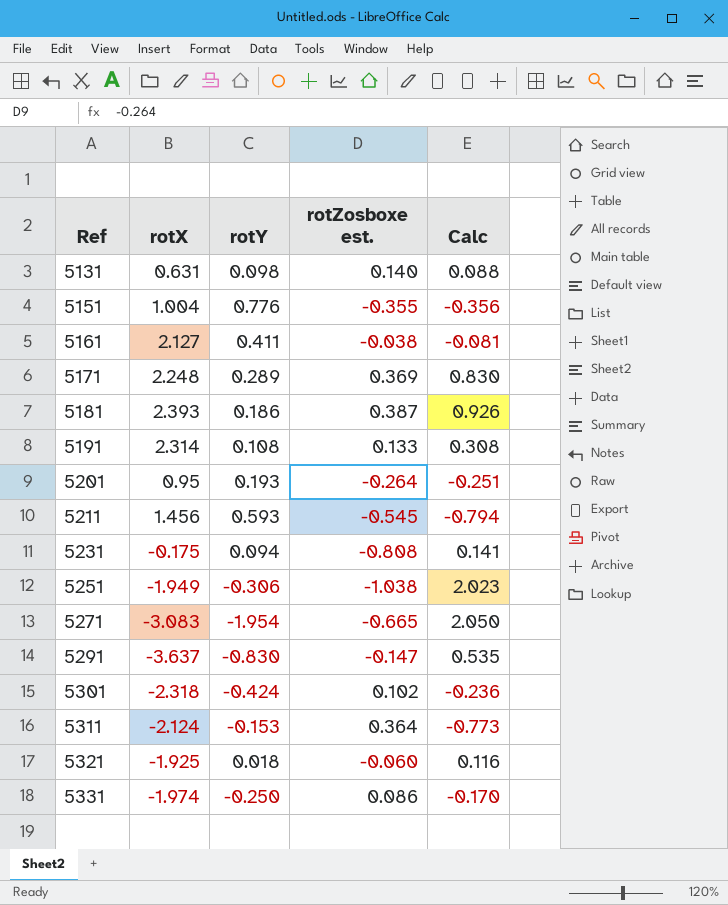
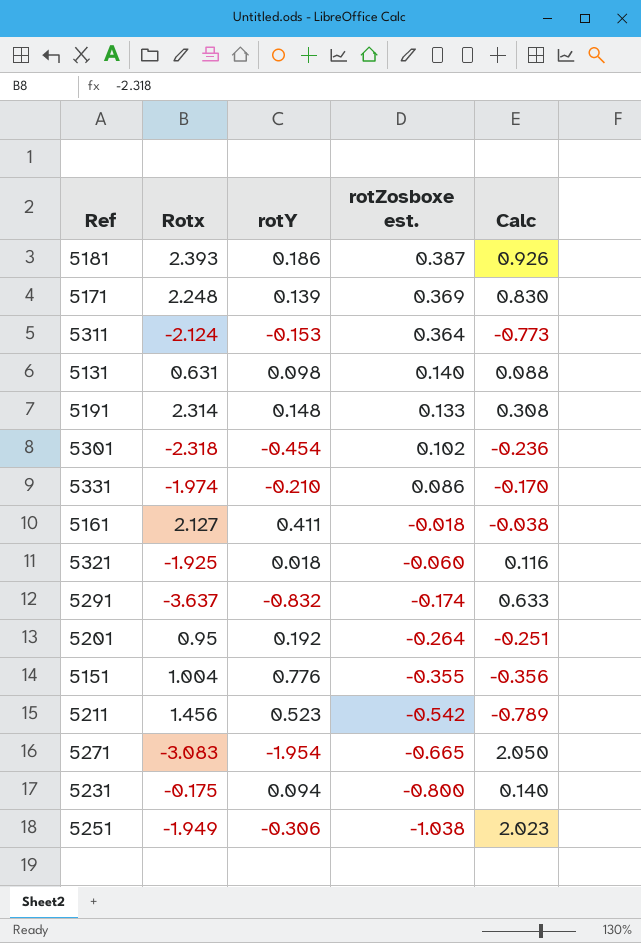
row order: Ref ascending -> rotZosboxe est. descending
column name: rotX -> Rotx
5171 | rotY: 0.289 -> 0.139
5191 | rotY: 0.108 -> 0.148
5301 | rotY: -0.424 -> -0.454
5331 | rotY: -0.250 -> -0.210
5161 | rotZosboxe est.: -0.038 -> -0.018
5161 | Calc: -0.081 -> -0.038
5291 | rotY: -0.830 -> -0.832
5291 | rotZosboxe est.: -0.147 -> -0.174
5291 | Calc: 0.535 -> 0.633
5201 | rotY: 0.193 -> 0.192
5211 | rotY: 0.593 -> 0.523
5211 | rotZosboxe est.: -0.545 -> -0.542
5211 | Calc: -0.794 -> -0.789
5231 | rotZosboxe est.: -0.808 -> -0.800
5231 | Calc: 0.141 -> 0.140

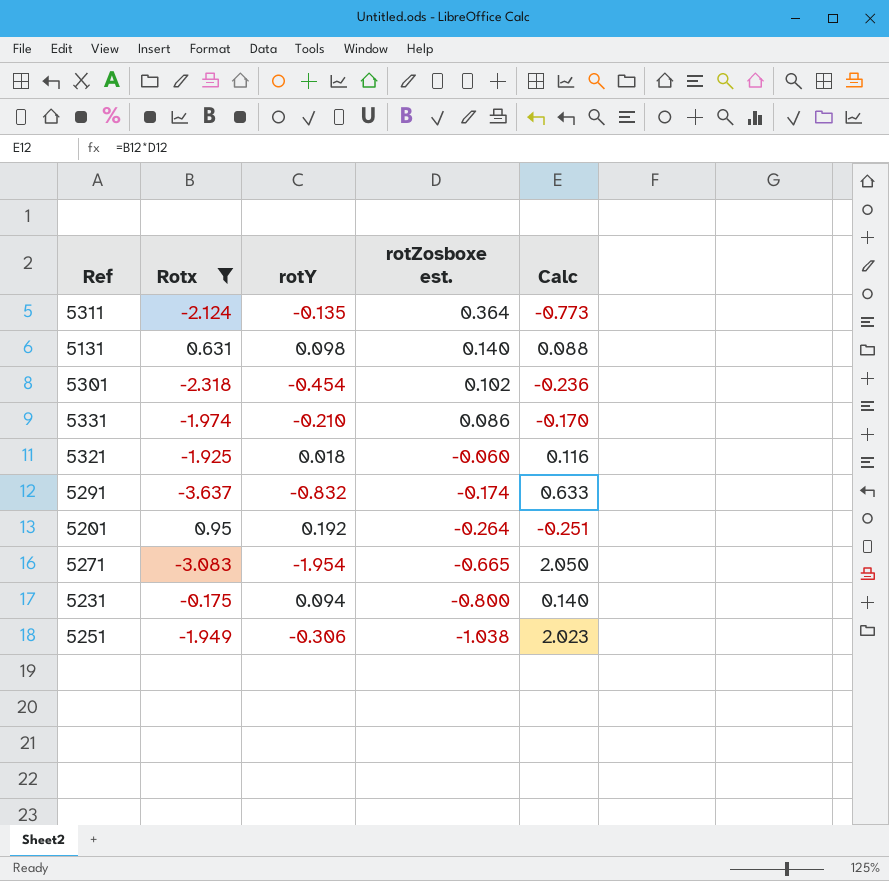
filter: none -> Rotx <= 0.95
5311 | rotY: -0.153 -> -0.135

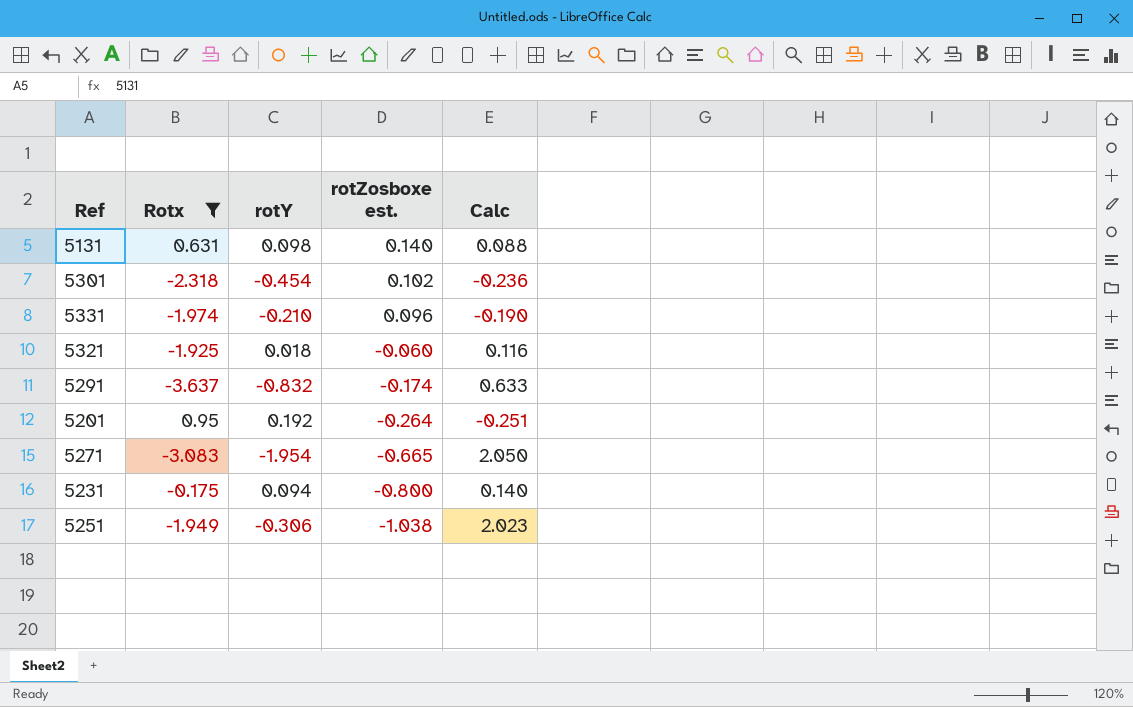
row 5311: -2.124 | -0.135 | 0.364 | -0.773 -> none
5331 | rotZosboxe est.: 0.086 -> 0.096
5331 | Calc: -0.170 -> -0.190

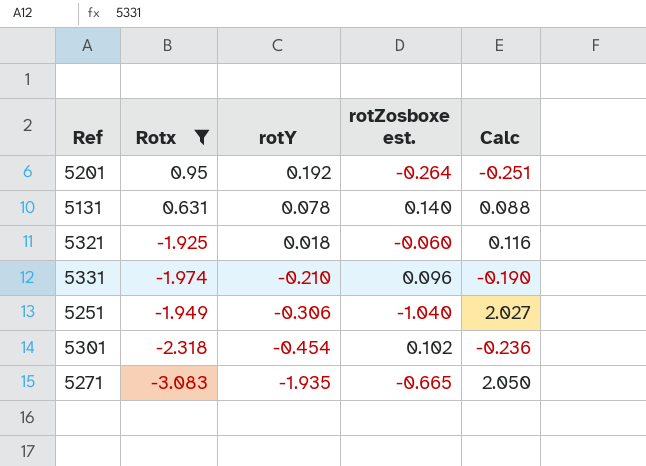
row order: rotZosboxe est. descending -> rotY descending
row 5291: -3.637 | -0.832 | -0.174 | 0.633 -> none
row 5231: -0.175 | 0.094 | -0.800 | 0.140 -> none
5131 | rotY: 0.098 -> 0.078
5251 | rotZosboxe est.: -1.038 -> -1.040
5251 | Calc: 2.023 -> 2.027
5271 | rotY: -1.954 -> -1.935

